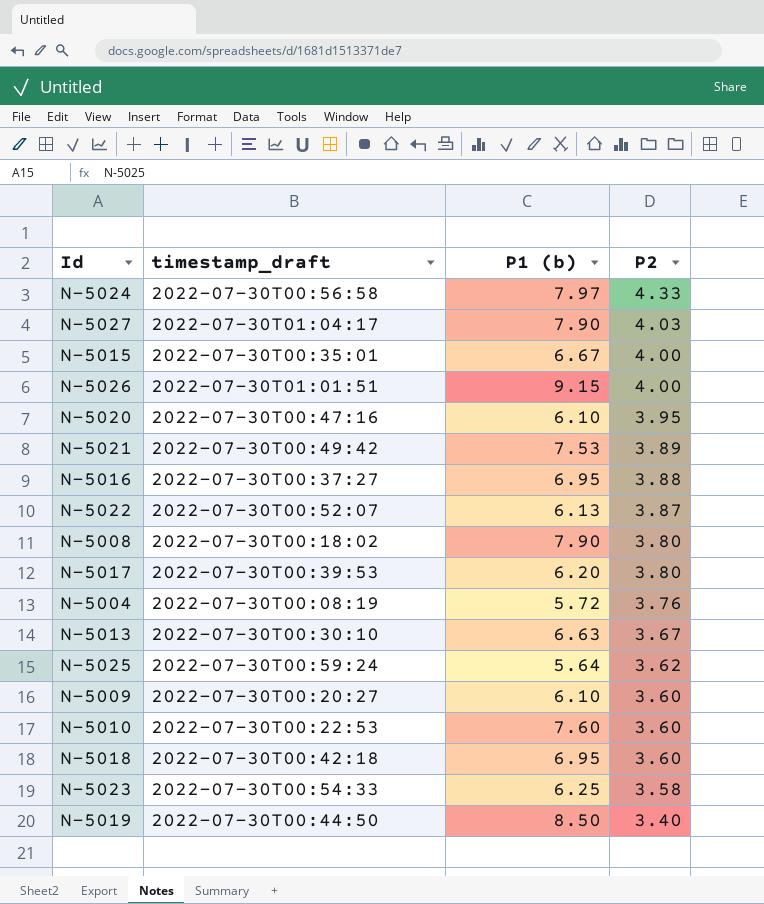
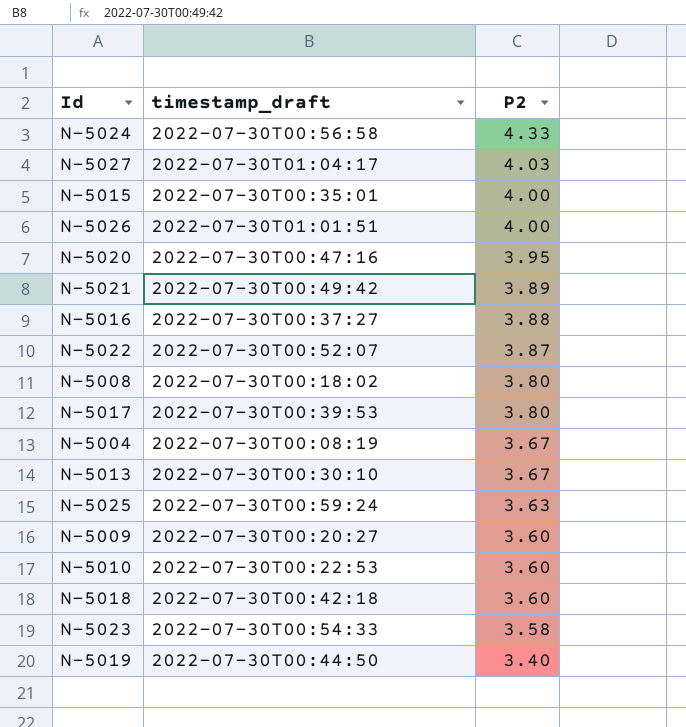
column P1 (b) | position: 3 -> none
N-5004 | P2: 3.76 -> 3.67
N-5025 | P2: 3.62 -> 3.63

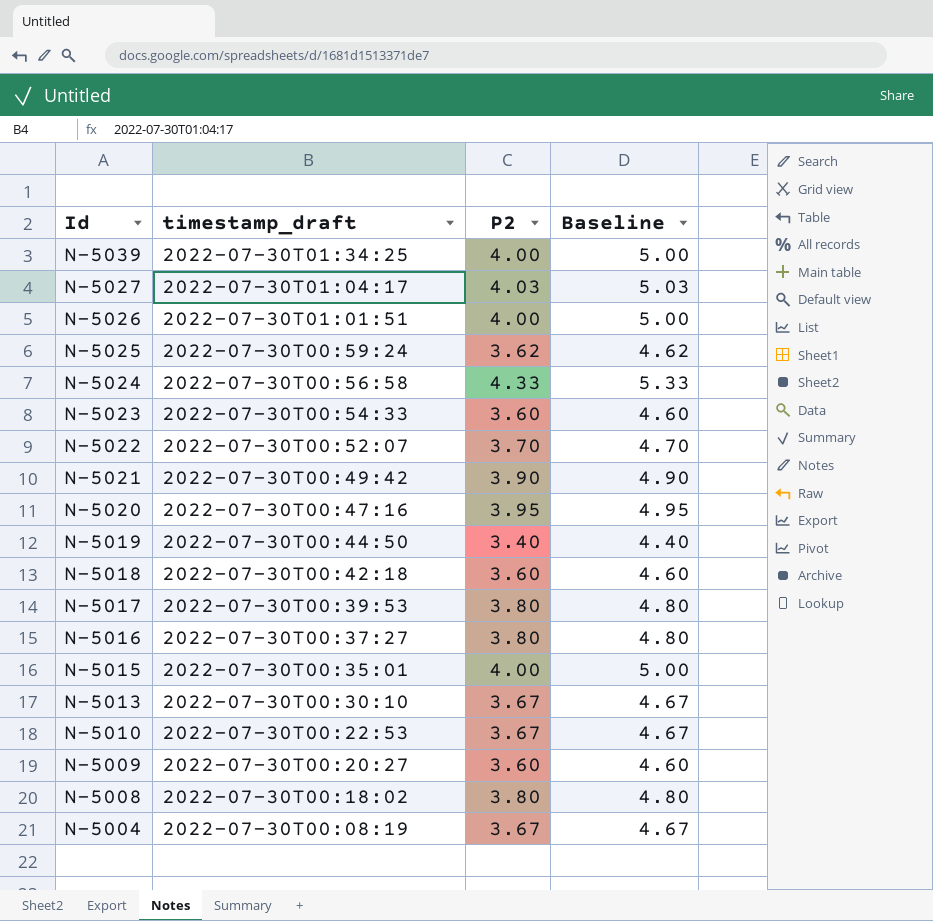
row order: P2 descending -> Id descending
column Baseline | formula: none -> [P2] + 1
row N-5039: none -> 2022-07-30T01:34:25 | 4.00 | 5.00
N-5025 | P2: 3.63 -> 3.62
N-5023 | P2: 3.58 -> 3.60
N-5022 | P2: 3.87 -> 3.70
N-5021 | P2: 3.89 -> 3.90
N-5016 | P2: 3.88 -> 3.80
N-5010 | P2: 3.60 -> 3.67

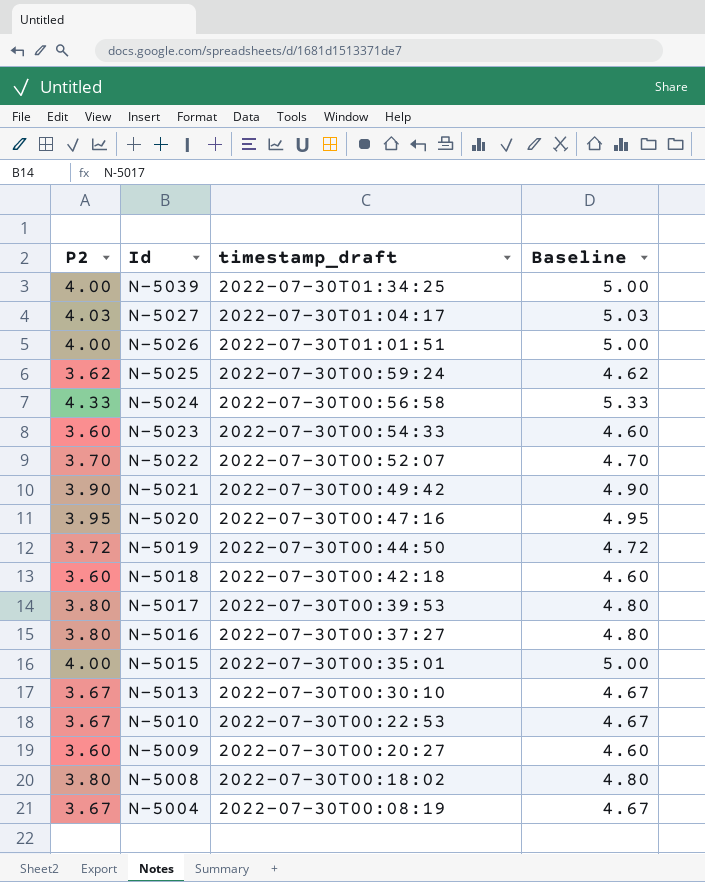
column P2 | position: 3 -> 1
N-5019 | P2: 3.40 -> 3.72
N-5019 | Baseline: 4.40 -> 4.72

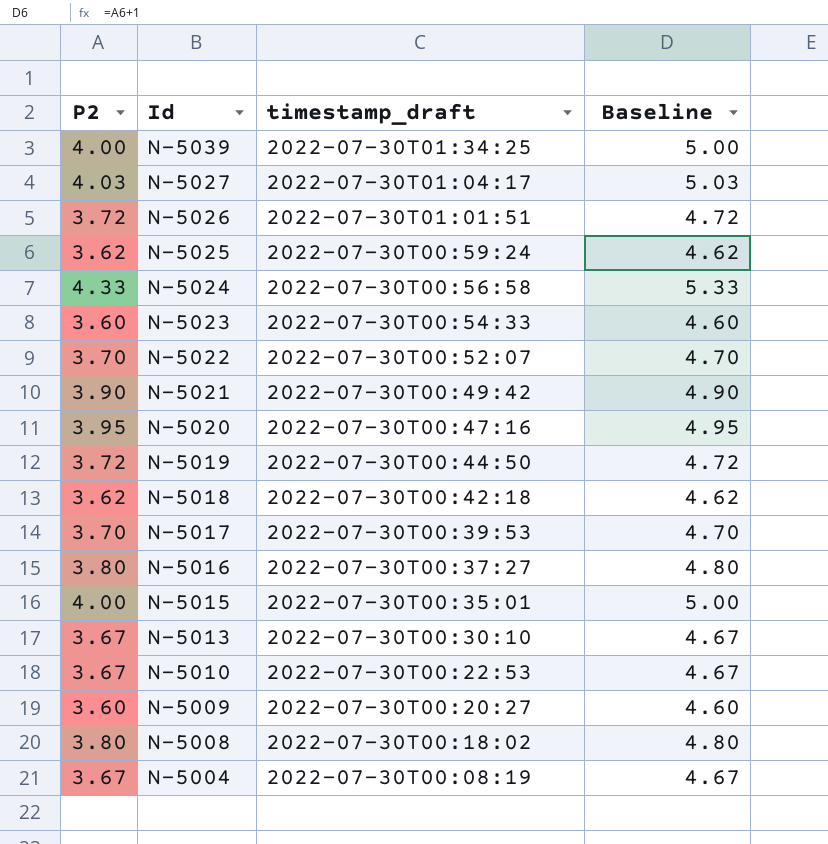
N-5026 | P2: 4.00 -> 3.72
N-5026 | Baseline: 5.00 -> 4.72
N-5018 | P2: 3.60 -> 3.62
N-5018 | Baseline: 4.60 -> 4.62
N-5017 | P2: 3.80 -> 3.70
N-5017 | Baseline: 4.80 -> 4.70

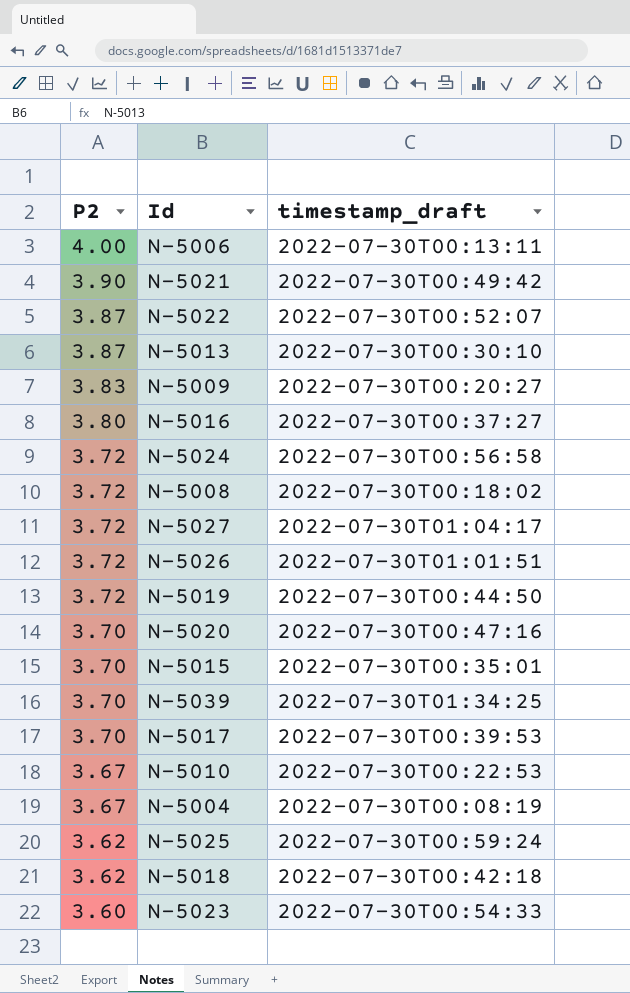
row order: Id descending -> P2 descending
column Baseline | formula: [P2] + 1 -> none
row N-5006: none -> 4.00 | 2022-07-30T00:13:11
N-5022 | P2: 3.70 -> 3.87
N-5013 | P2: 3.67 -> 3.87
N-5009 | P2: 3.60 -> 3.83
N-5024 | P2: 4.33 -> 3.72
N-5008 | P2: 3.80 -> 3.72
N-5027 | P2: 4.03 -> 3.72
N-5020 | P2: 3.95 -> 3.70
N-5015 | P2: 4.00 -> 3.70
N-5039 | P2: 4.00 -> 3.70

